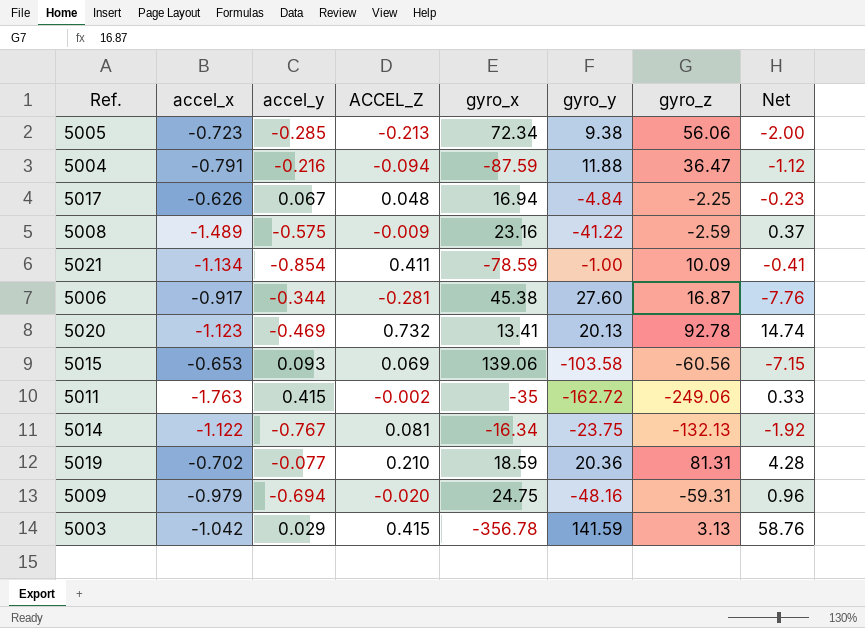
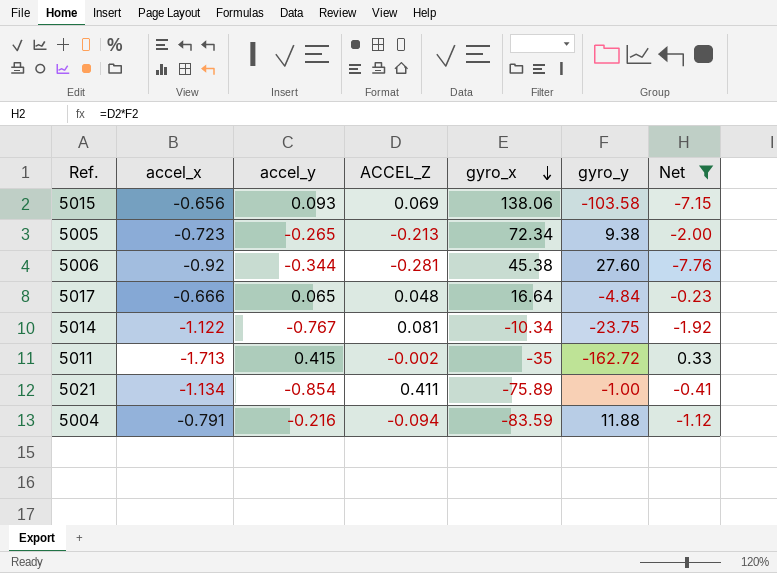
filter: none -> Net <= 0.33
row order: none -> gyro_x descending
column gyro_z | position: 7 -> none
5015 | accel_x: -0.653 -> -0.656
5015 | gyro_x: 139.06 -> 138.06
5005 | accel_y: -0.285 -> -0.265
5006 | accel_x: -0.917 -> -0.92
5017 | accel_x: -0.626 -> -0.666
5017 | accel_y: 0.067 -> 0.065
5017 | gyro_x: 16.94 -> 16.64
5014 | gyro_x: -16.34 -> -10.34
5011 | accel_x: -1.763 -> -1.713
5021 | gyro_x: -78.59 -> -75.89
5004 | gyro_x: -87.59 -> -83.59

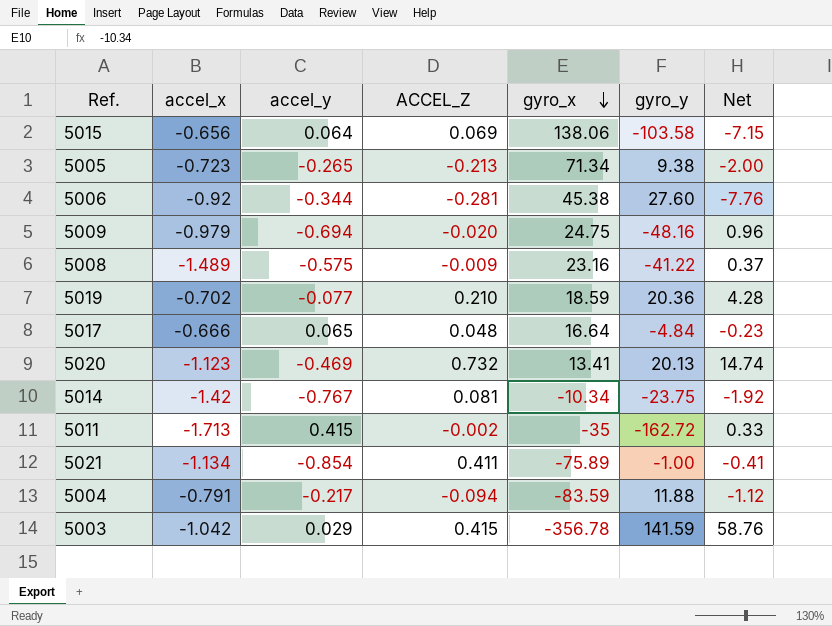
filter: Net <= 0.33 -> none
5015 | accel_y: 0.093 -> 0.064
5005 | gyro_x: 72.34 -> 71.34
5014 | accel_x: -1.122 -> -1.42
5004 | accel_y: -0.216 -> -0.217

